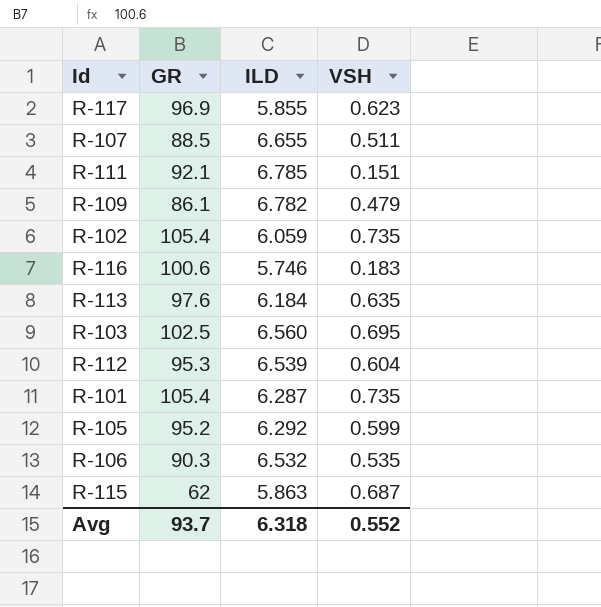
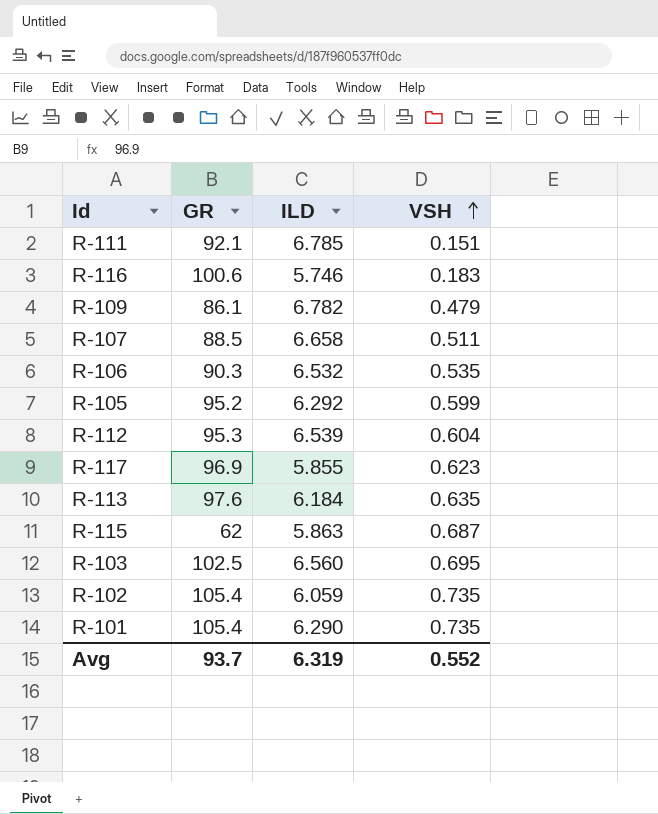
row order: none -> VSH ascending
R-107 | ILD: 6.655 -> 6.658
R-101 | ILD: 6.287 -> 6.290
Avg | ILD: 6.318 -> 6.319

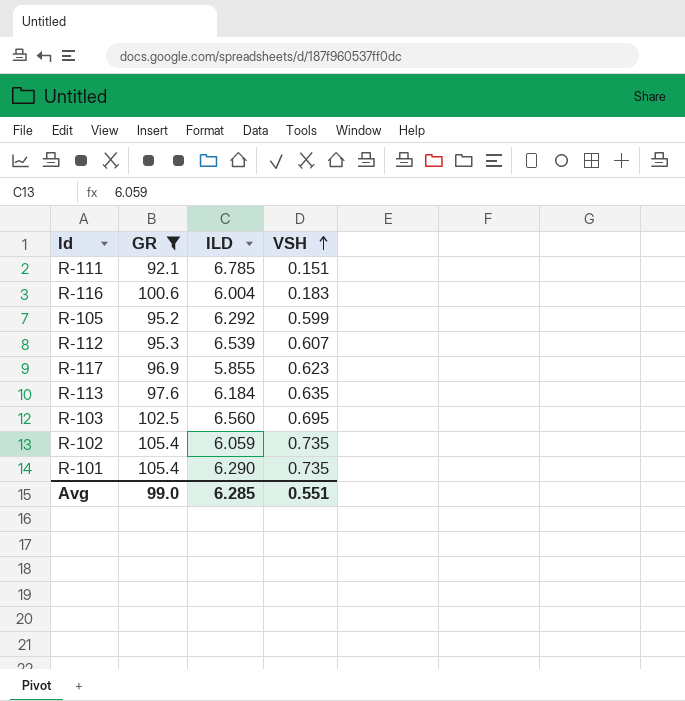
filter: none -> GR >= 92.1
R-116 | ILD: 5.746 -> 6.004
R-112 | VSH: 0.604 -> 0.607
Avg | GR: 93.7 -> 99.0
Avg | ILD: 6.319 -> 6.285
Avg | VSH: 0.552 -> 0.551

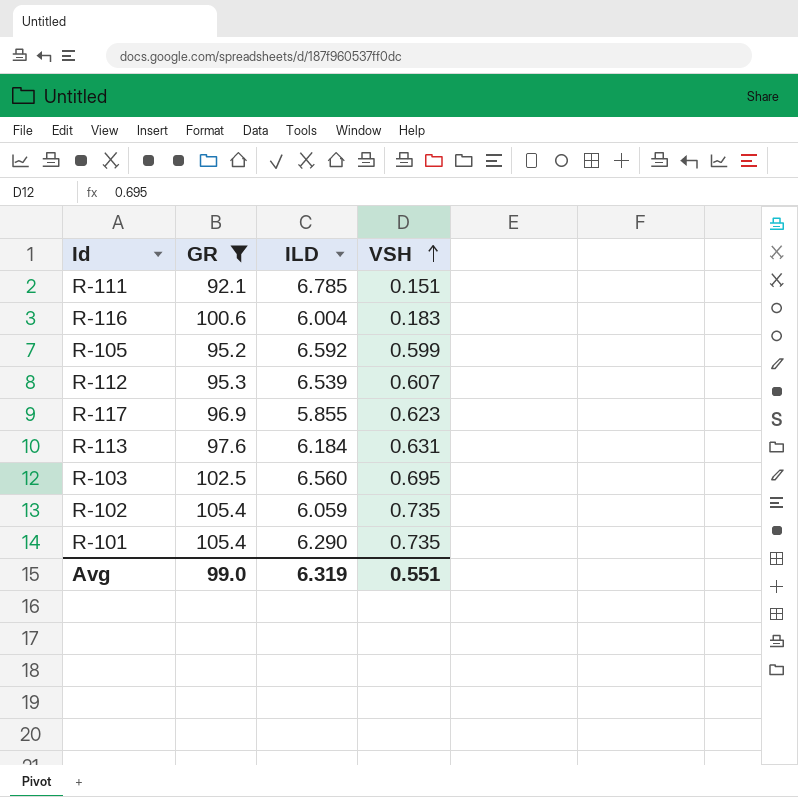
R-105 | ILD: 6.292 -> 6.592
R-113 | VSH: 0.635 -> 0.631
Avg | ILD: 6.285 -> 6.319

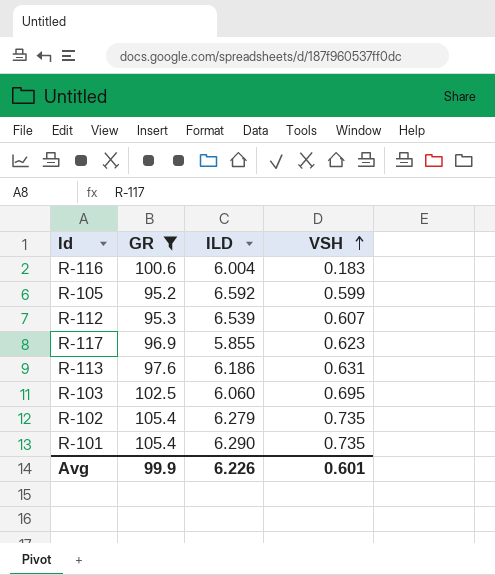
row R-111: 92.1 | 6.785 | 0.151 -> none
R-113 | ILD: 6.184 -> 6.186
R-103 | ILD: 6.560 -> 6.060
R-102 | ILD: 6.059 -> 6.279
Avg | GR: 99.0 -> 99.9
Avg | ILD: 6.319 -> 6.226
Avg | VSH: 0.551 -> 0.601

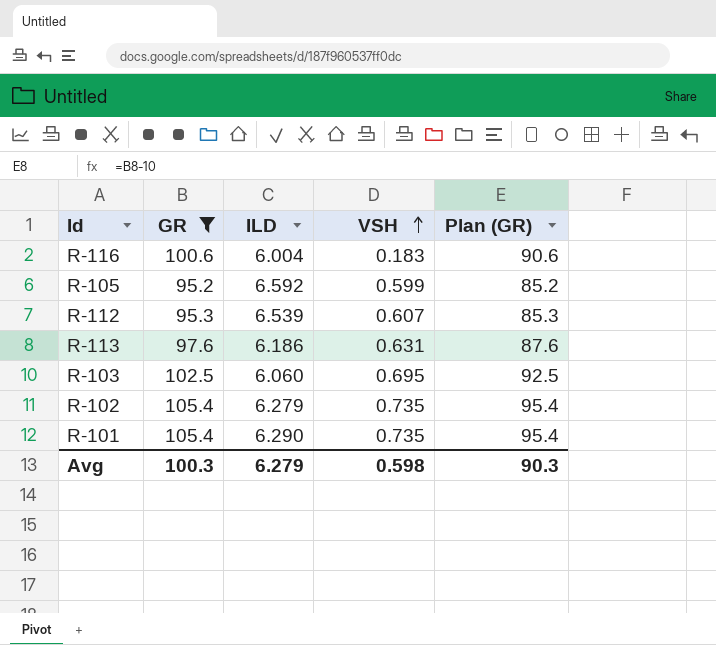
column Plan (GR) | formula: none -> [GR] - 10
row R-117: 96.9 | 5.855 | 0.623 -> none
Avg | GR: 99.9 -> 100.3
Avg | ILD: 6.226 -> 6.279
Avg | VSH: 0.601 -> 0.598

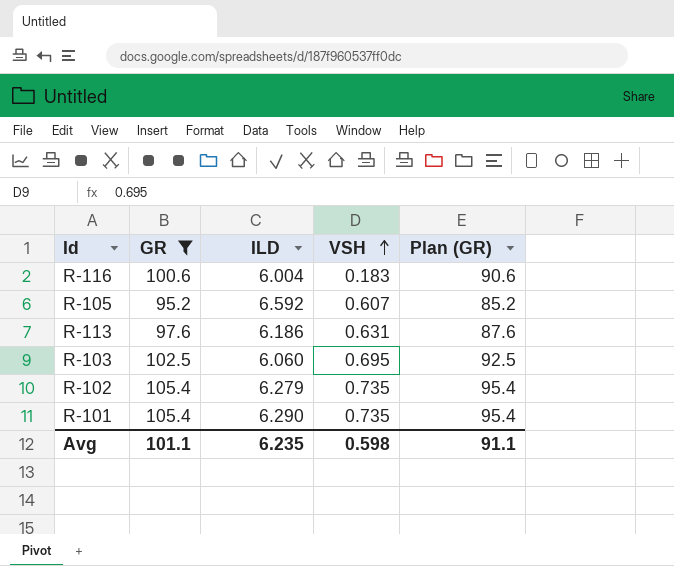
row R-112: 95.3 | 6.539 | 0.607 | 85.3 -> none
R-105 | VSH: 0.599 -> 0.607
Avg | GR: 100.3 -> 101.1
Avg | ILD: 6.279 -> 6.235
Avg | Plan (GR): 90.3 -> 91.1

